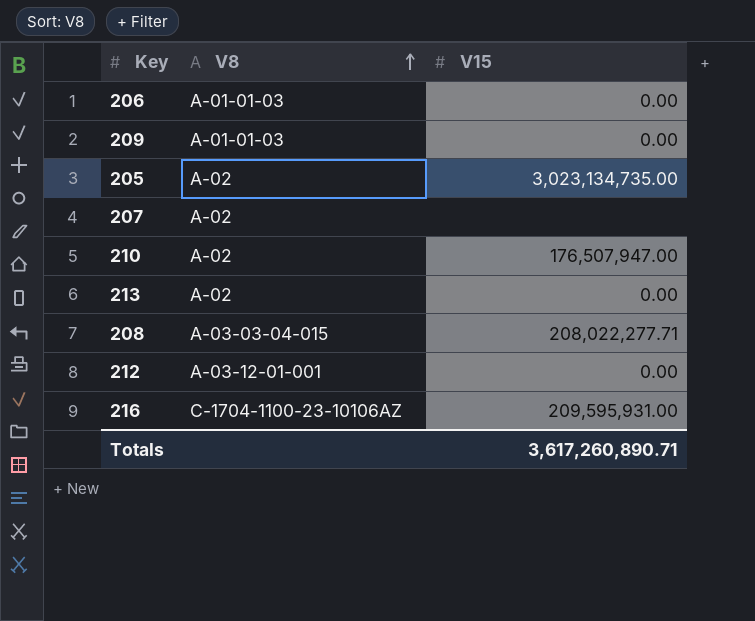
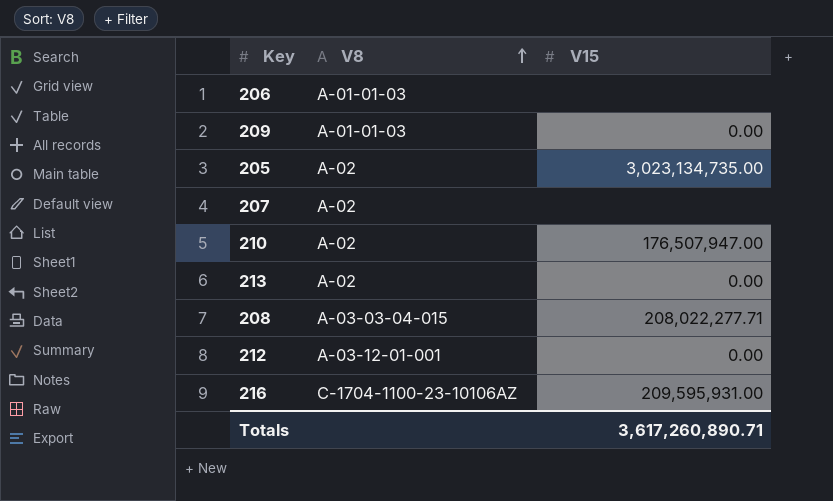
206 | V15: 0.00 -> none

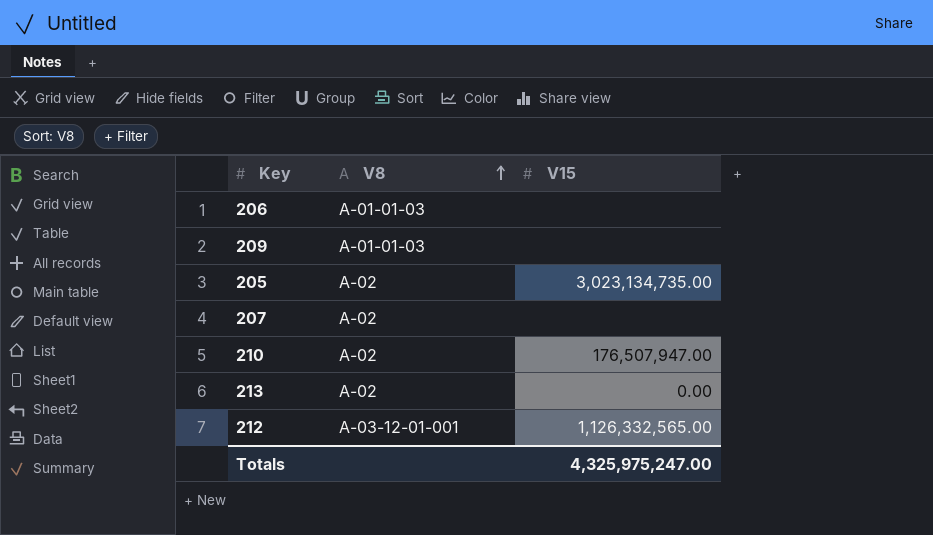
row 208: A-03-03-04-015 | 208,022,277.71 -> none
row 216: C-1704-1100-23-10106AZ | 209,595,931.00 -> none
209 | V15: 0.00 -> none
212 | V15: 0.00 -> 1,126,332,565.00
Totals | V15: 3,617,260,890.71 -> 4,325,975,247.00

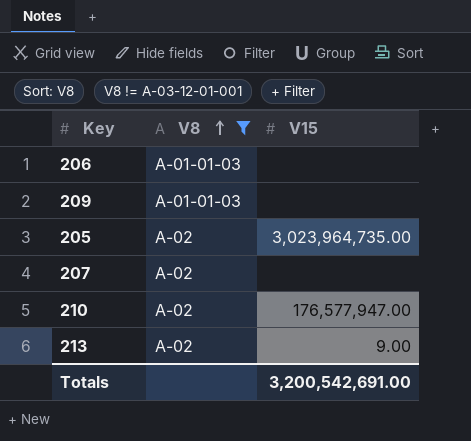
filter: none -> V8 != A-03-12-01-001
205 | V15: 3,023,134,735.00 -> 3,023,964,735.00
210 | V15: 176,507,947.00 -> 176,577,947.00
213 | V15: 0.00 -> 9.00
Totals | V15: 4,325,975,247.00 -> 3,200,542,691.00

